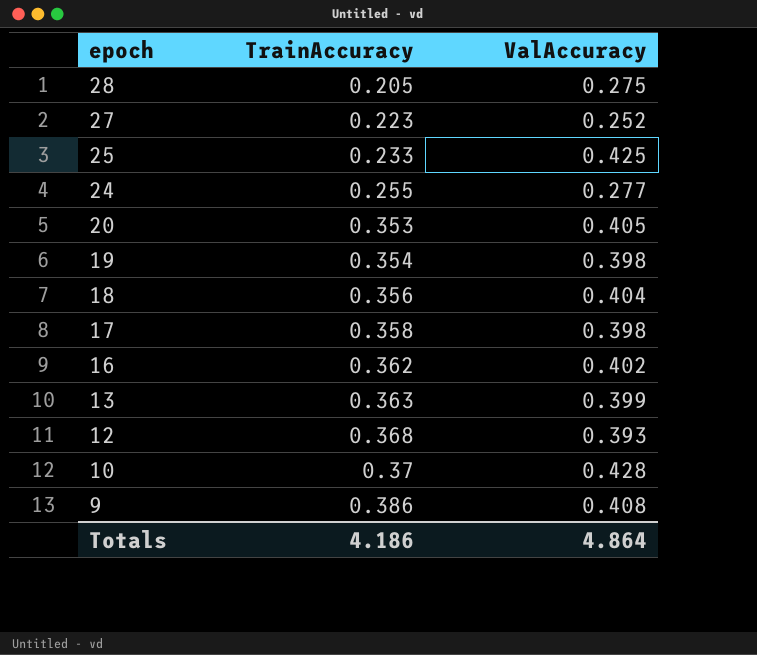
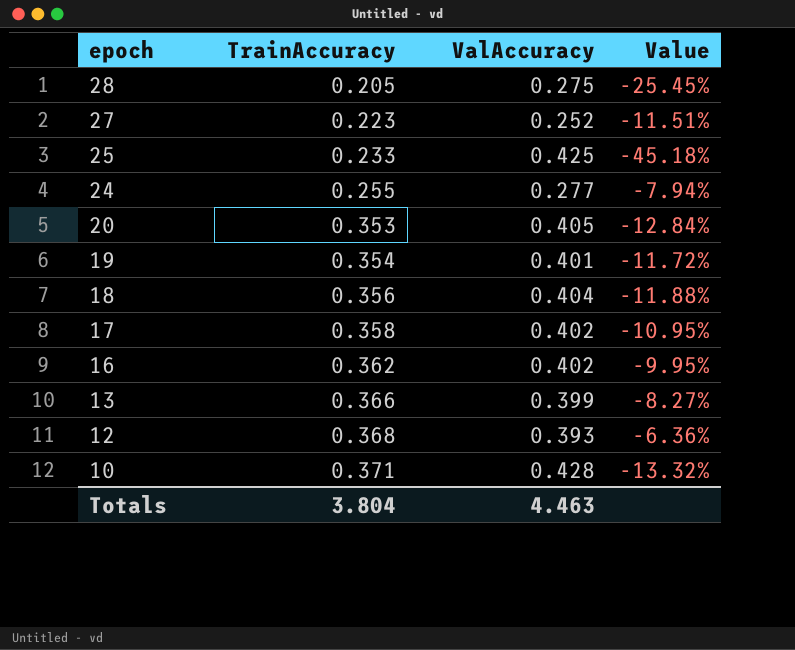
column Value | formula: none -> ([TrainAccuracy] - [ValAccuracy]) / [ValAccuracy]
row 9: 0.386 | 0.408 -> none
19 | ValAccuracy: 0.398 -> 0.401
17 | ValAccuracy: 0.398 -> 0.402
13 | TrainAccuracy: 0.363 -> 0.366
10 | TrainAccuracy: 0.37 -> 0.371
Totals | TrainAccuracy: 4.186 -> 3.804
Totals | ValAccuracy: 4.864 -> 4.463

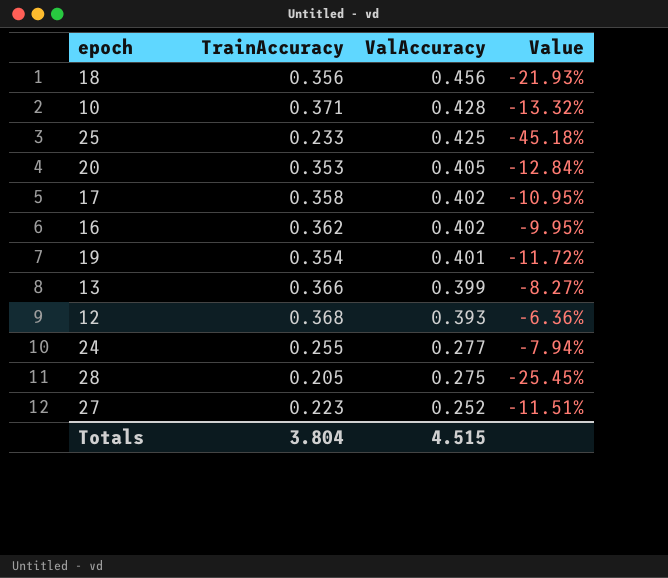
row order: epoch descending -> ValAccuracy descending
18 | ValAccuracy: 0.404 -> 0.456
18 | Value: -11.88% -> -21.93%
Totals | ValAccuracy: 4.463 -> 4.515

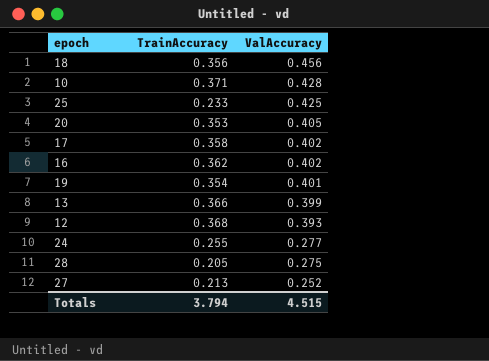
column Value | formula: ([TrainAccuracy] - [ValAccuracy]) / [ValAccuracy] -> none
27 | TrainAccuracy: 0.223 -> 0.213
Totals | TrainAccuracy: 3.804 -> 3.794

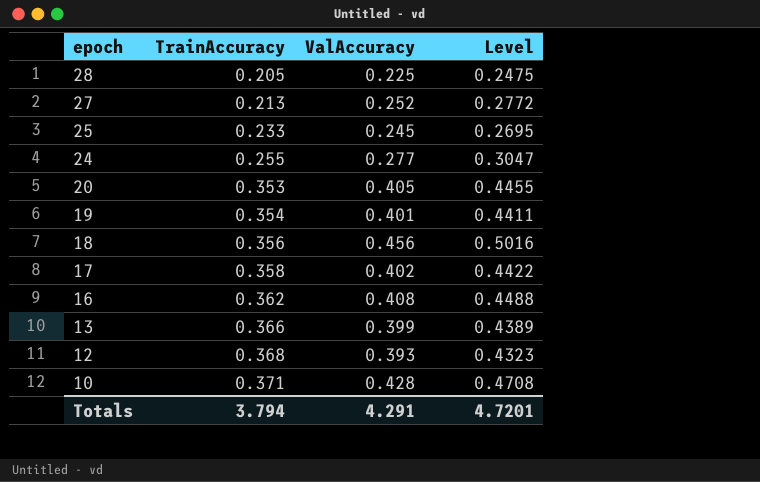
row order: ValAccuracy descending -> epoch descending
column Level | formula: none -> [ValAccuracy] * 1.1
28 | ValAccuracy: 0.275 -> 0.225
25 | ValAccuracy: 0.425 -> 0.245
16 | ValAccuracy: 0.402 -> 0.408
Totals | ValAccuracy: 4.515 -> 4.291

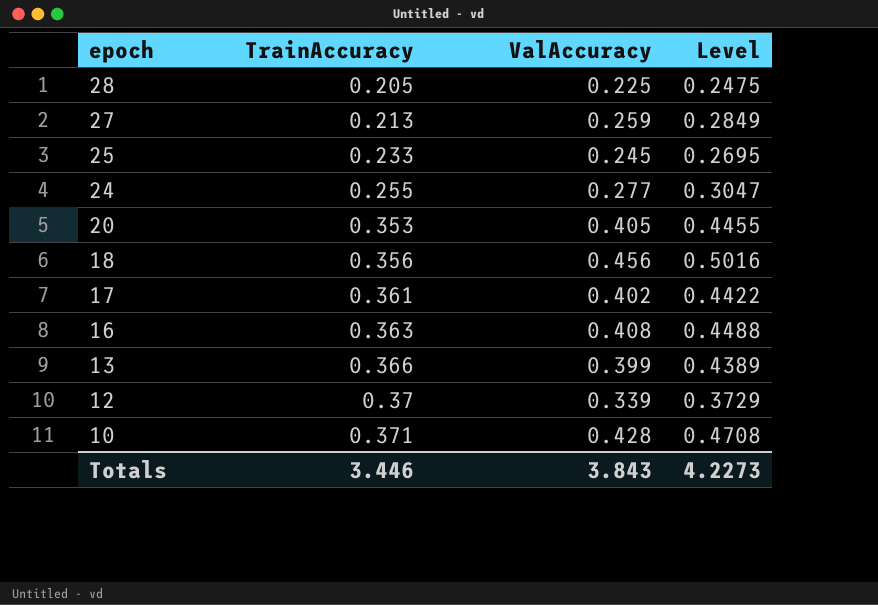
row 19: 0.354 | 0.401 | 0.4411 -> none
27 | ValAccuracy: 0.252 -> 0.259
27 | Level: 0.2772 -> 0.2849
17 | TrainAccuracy: 0.358 -> 0.361
16 | TrainAccuracy: 0.362 -> 0.363
12 | TrainAccuracy: 0.368 -> 0.37
12 | ValAccuracy: 0.393 -> 0.339
12 | Level: 0.4323 -> 0.3729
Totals | TrainAccuracy: 3.794 -> 3.446
Totals | ValAccuracy: 4.291 -> 3.843
Totals | Level: 4.7201 -> 4.2273

